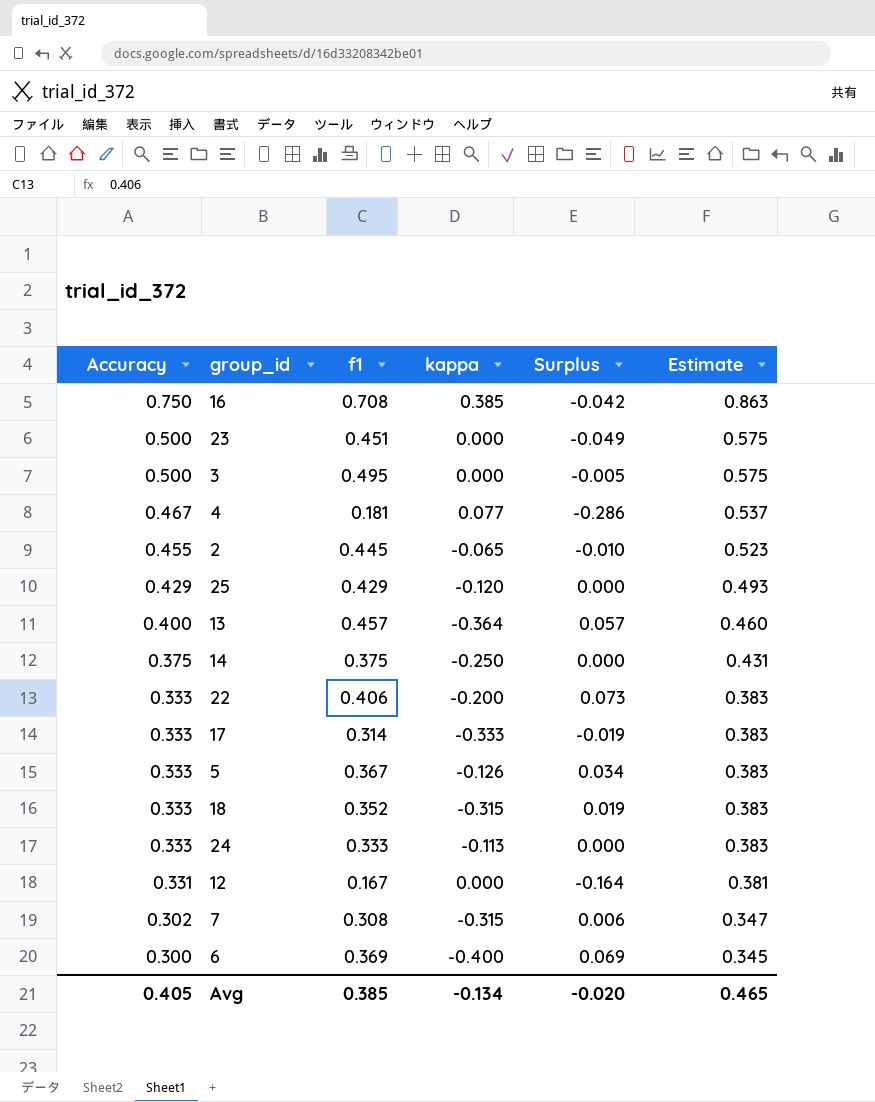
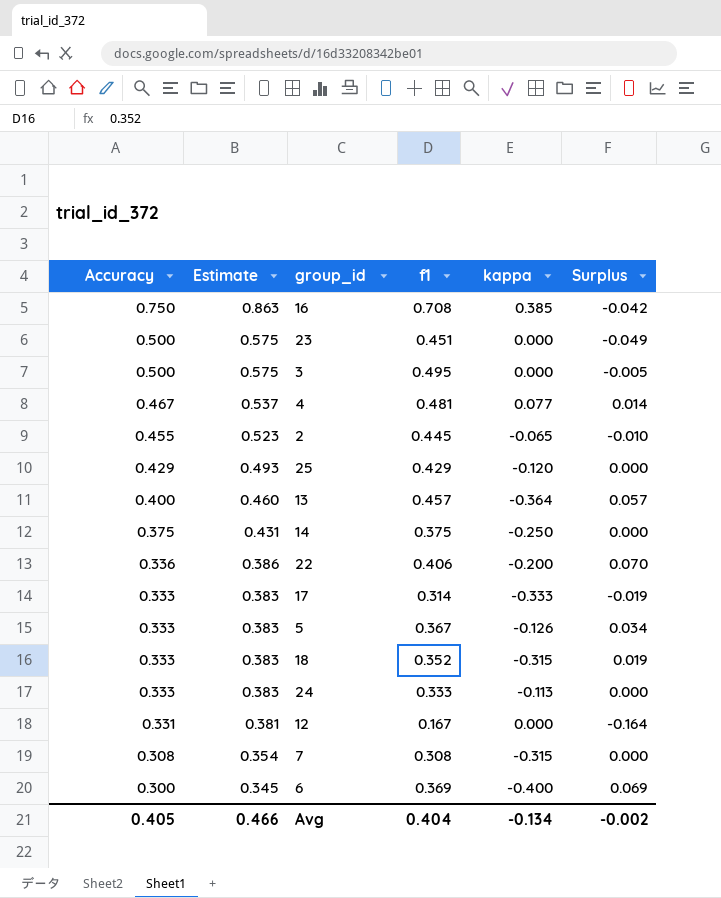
column Estimate | position: 6 -> 2
4 | f1: 0.181 -> 0.481
4 | Surplus: -0.286 -> 0.014
22 | Accuracy: 0.333 -> 0.336
22 | Estimate: 0.383 -> 0.386
22 | Surplus: 0.073 -> 0.070
7 | Accuracy: 0.302 -> 0.308
7 | Estimate: 0.347 -> 0.354
7 | Surplus: 0.006 -> 0.000
Avg | Estimate: 0.465 -> 0.466
Avg | f1: 0.385 -> 0.404
Avg | Surplus: -0.020 -> -0.002

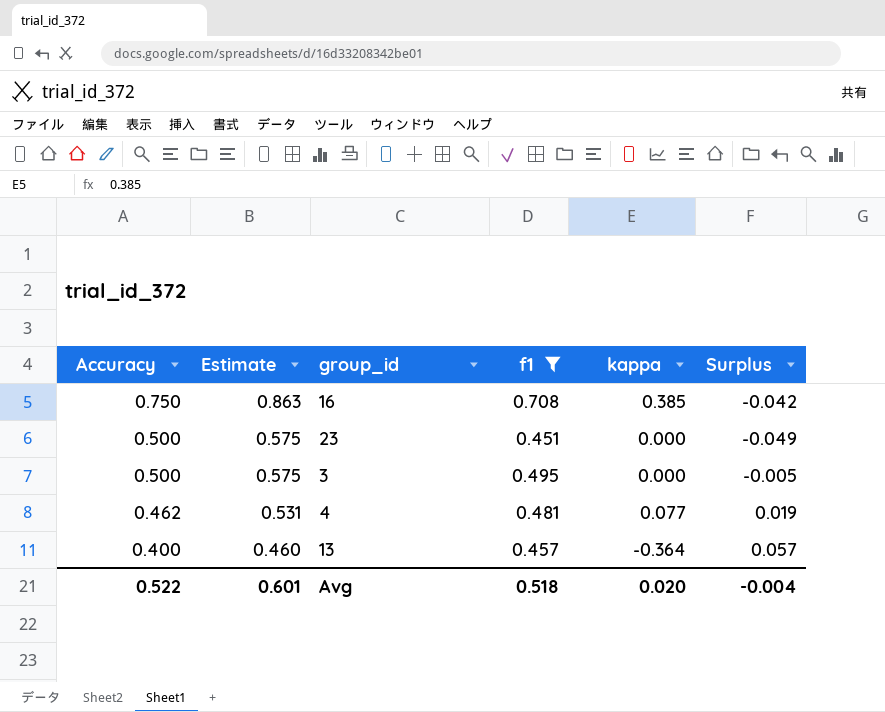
filter: none -> f1 >= 0.451
4 | Accuracy: 0.467 -> 0.462
4 | Estimate: 0.537 -> 0.531
4 | Surplus: 0.014 -> 0.019
Avg | Accuracy: 0.405 -> 0.522
Avg | Estimate: 0.466 -> 0.601
Avg | f1: 0.404 -> 0.518
Avg | kappa: -0.134 -> 0.020
Avg | Surplus: -0.002 -> -0.004

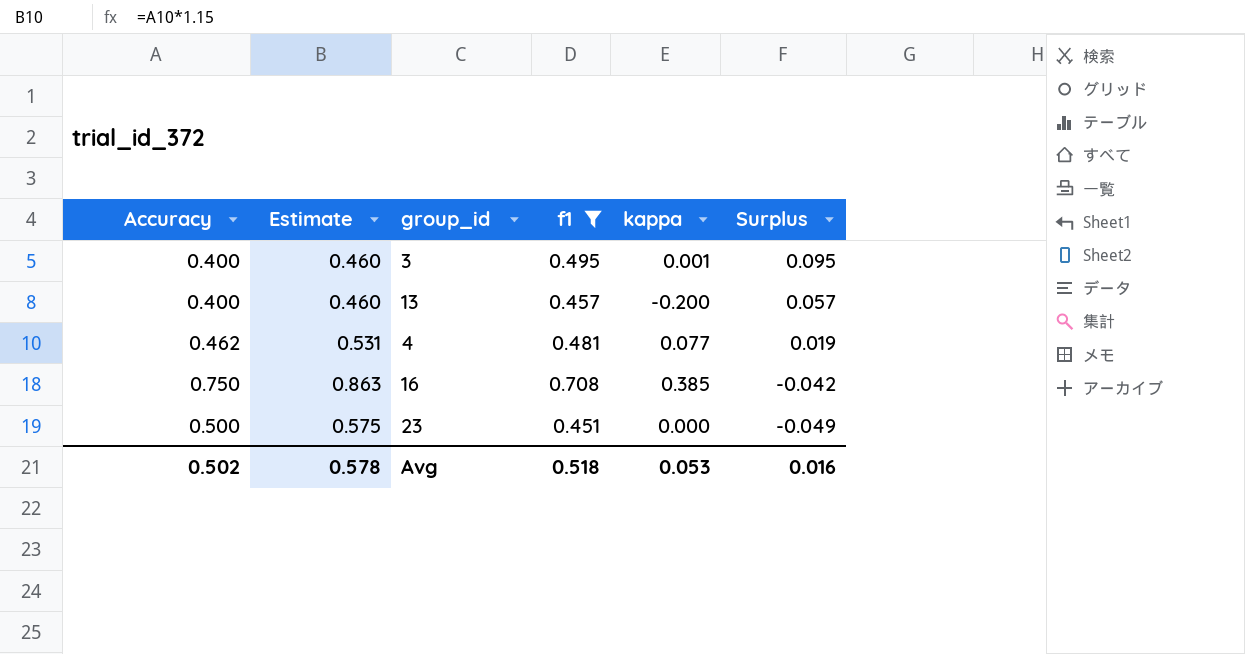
row order: Accuracy descending -> Surplus descending
3 | Accuracy: 0.500 -> 0.400
3 | Estimate: 0.575 -> 0.460
3 | kappa: 0.000 -> 0.001
3 | Surplus: -0.005 -> 0.095
13 | kappa: -0.364 -> -0.200
Avg | Accuracy: 0.522 -> 0.502
Avg | Estimate: 0.601 -> 0.578
Avg | kappa: 0.020 -> 0.053
Avg | Surplus: -0.004 -> 0.016

